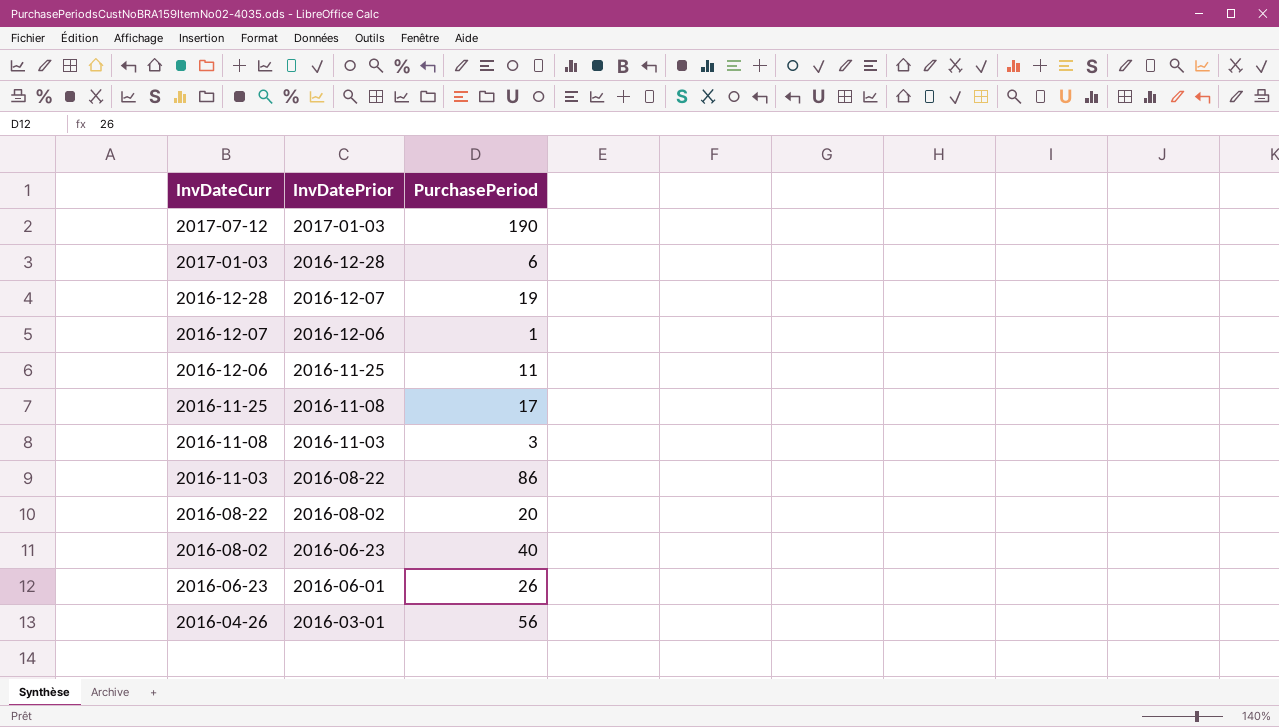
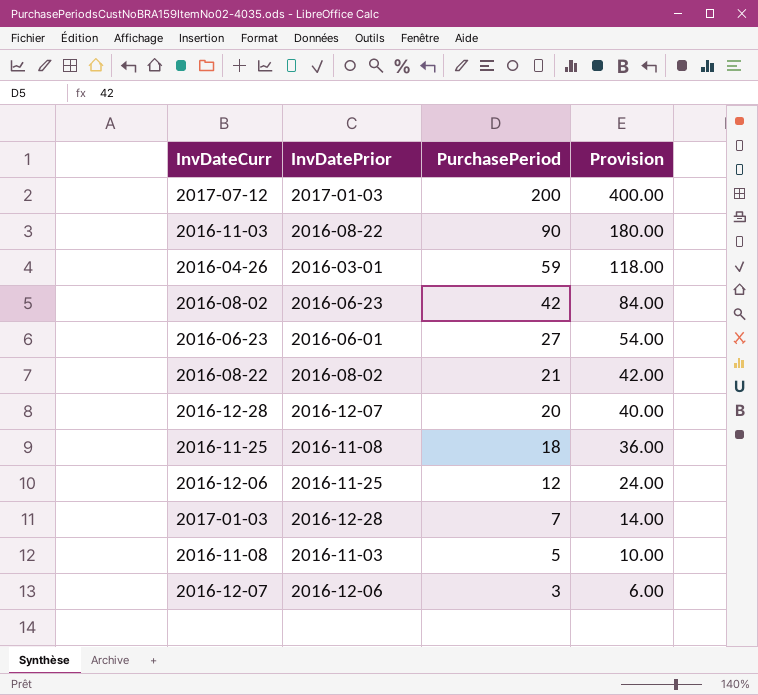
row order: InvDateCurr descending -> PurchasePeriod descending
column Provision | formula: none -> [PurchasePeriod] * 2
2017-07-12 | PurchasePeriod: 190 -> 200
2016-11-03 | PurchasePeriod: 86 -> 90
2016-04-26 | PurchasePeriod: 56 -> 59
2016-08-02 | PurchasePeriod: 40 -> 42
2016-06-23 | PurchasePeriod: 26 -> 27
2016-08-22 | PurchasePeriod: 20 -> 21
2016-12-28 | PurchasePeriod: 19 -> 20
2016-11-25 | PurchasePeriod: 17 -> 18
2016-12-06 | PurchasePeriod: 11 -> 12
2017-01-03 | PurchasePeriod: 6 -> 7
2016-11-08 | PurchasePeriod: 3 -> 5
2016-12-07 | PurchasePeriod: 1 -> 3

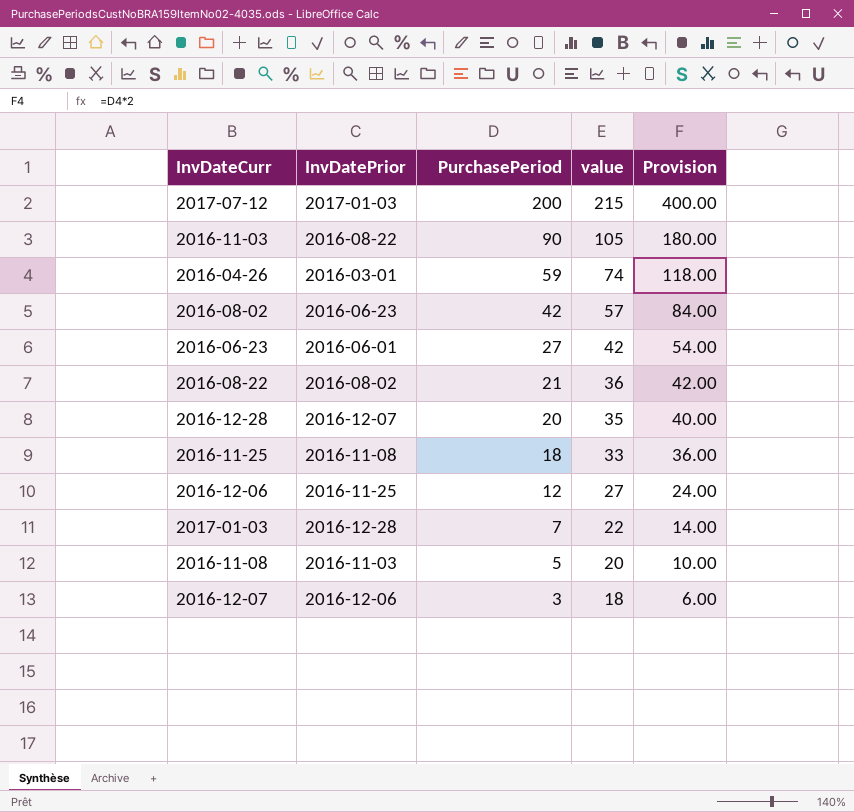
column value | formula: none -> [PurchasePeriod] + 15

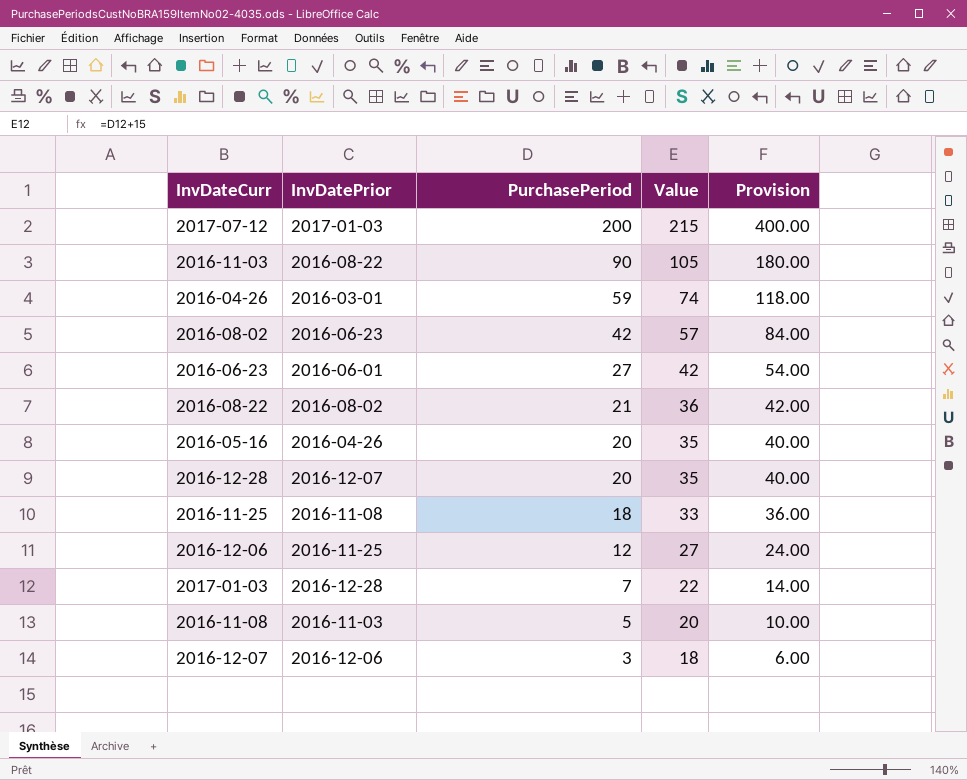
column name: value -> Value
row 2016-05-16: none -> 2016-04-26 | 20 | 35 | 40.00

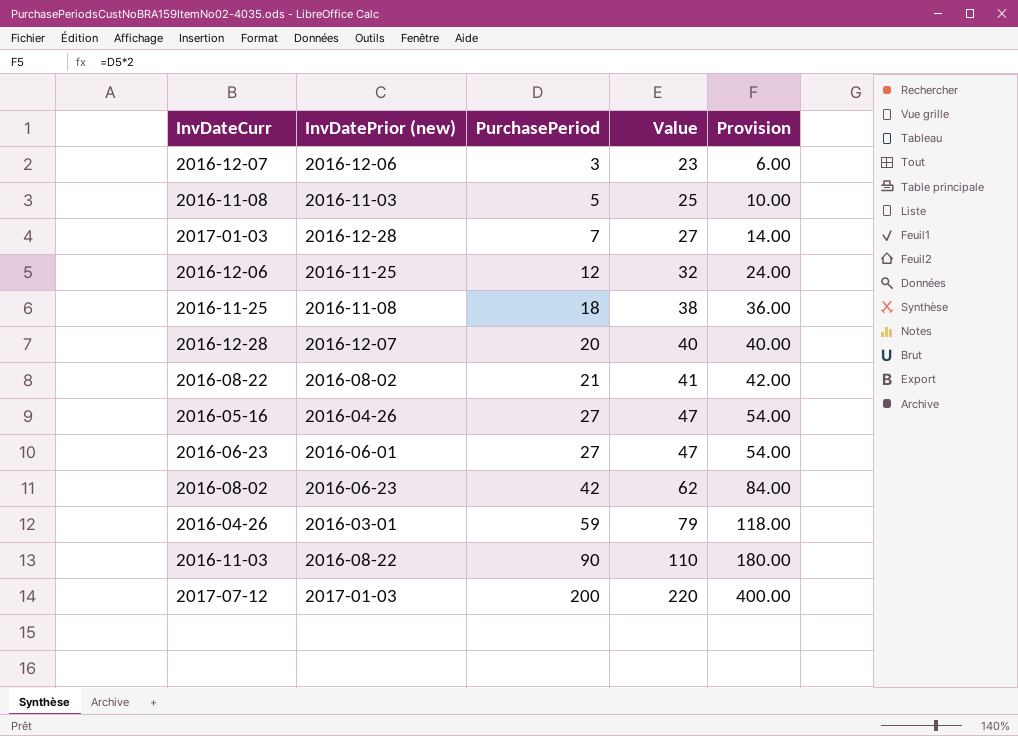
row order: PurchasePeriod descending -> PurchasePeriod ascending
column name: InvDatePrior -> InvDatePrior (new)
column Value | formula: [PurchasePeriod] + 15 -> [PurchasePeriod] + 20
2016-05-16 | PurchasePeriod: 20 -> 27
2016-05-16 | Provision: 40.00 -> 54.00

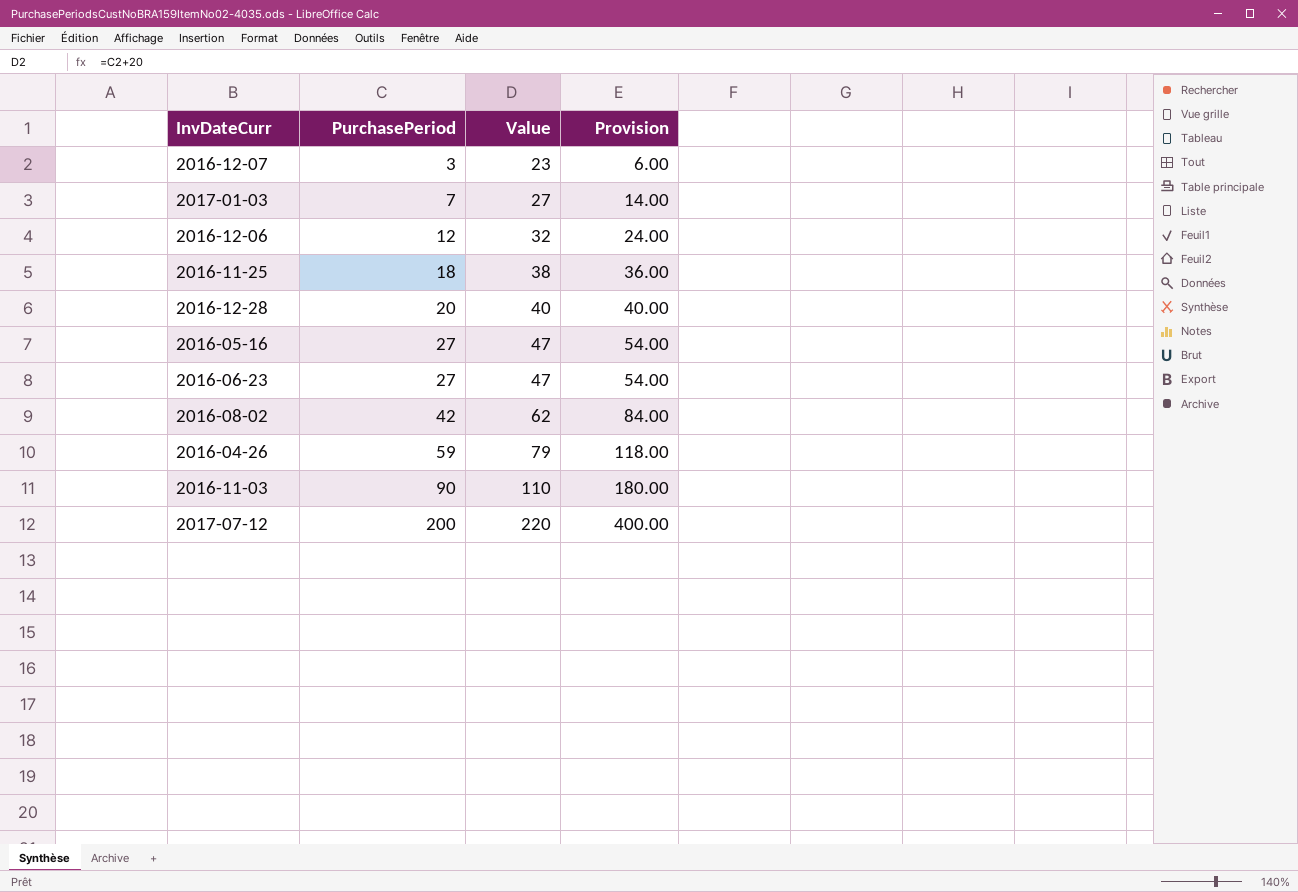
column InvDatePrior (new) | position: 2 -> none
row 2016-11-08: 2016-11-03 | 5 | 25 | 10.00 -> none
row 2016-08-22: 2016-08-02 | 21 | 41 | 42.00 -> none

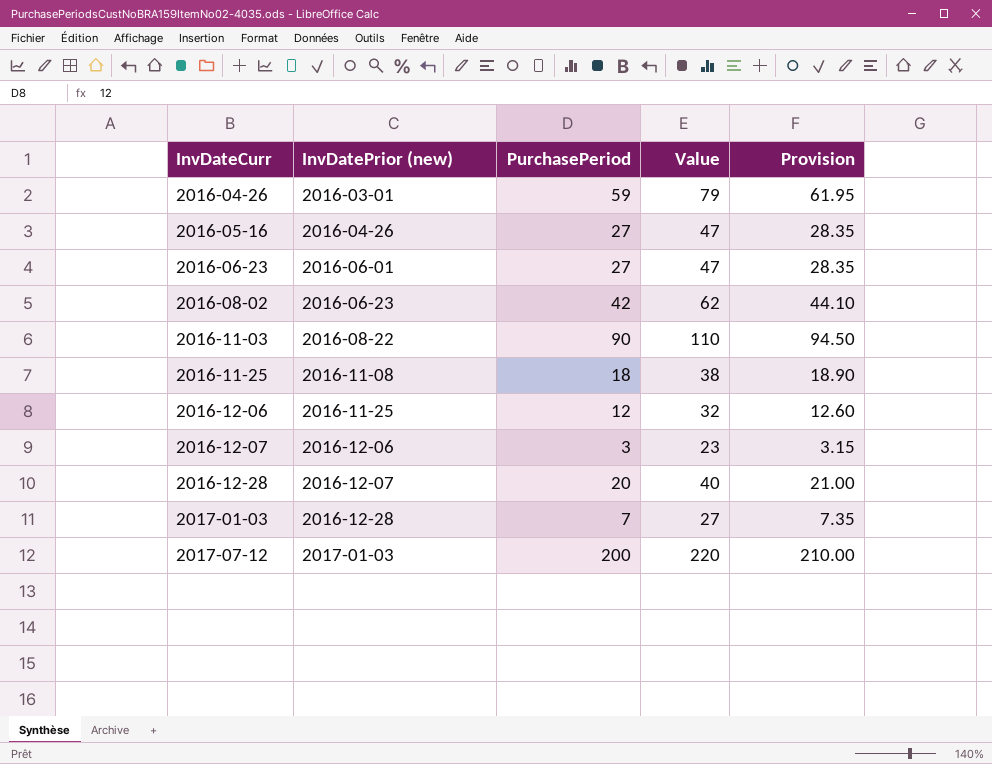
row order: PurchasePeriod ascending -> InvDateCurr ascending
column InvDatePrior (new) | position: none -> 2
column Provision | formula: [PurchasePeriod] * 2 -> [PurchasePeriod] * 1.05

